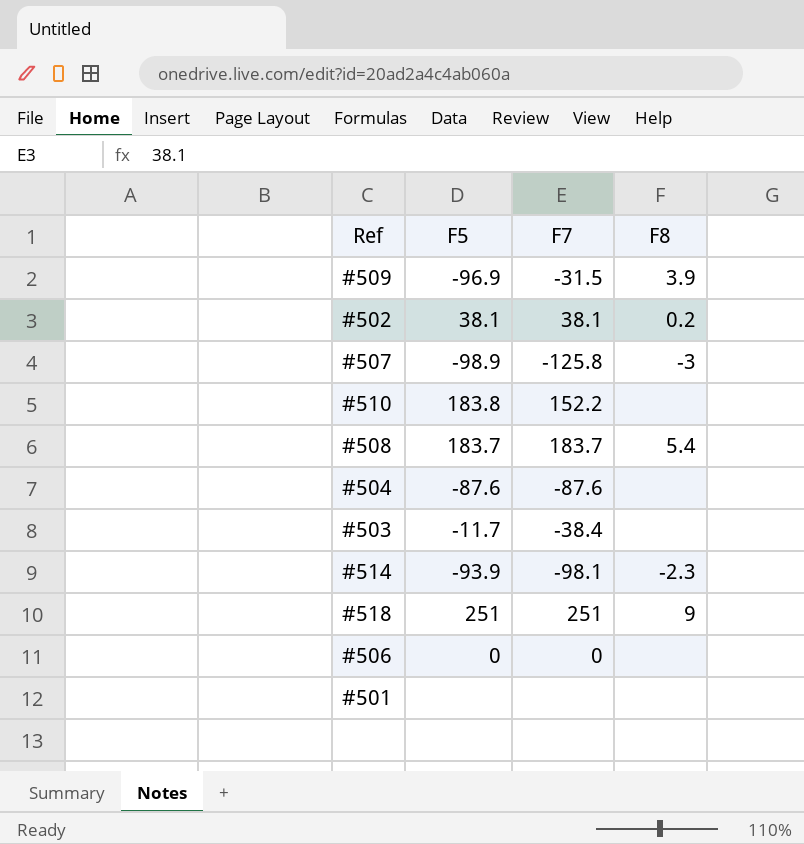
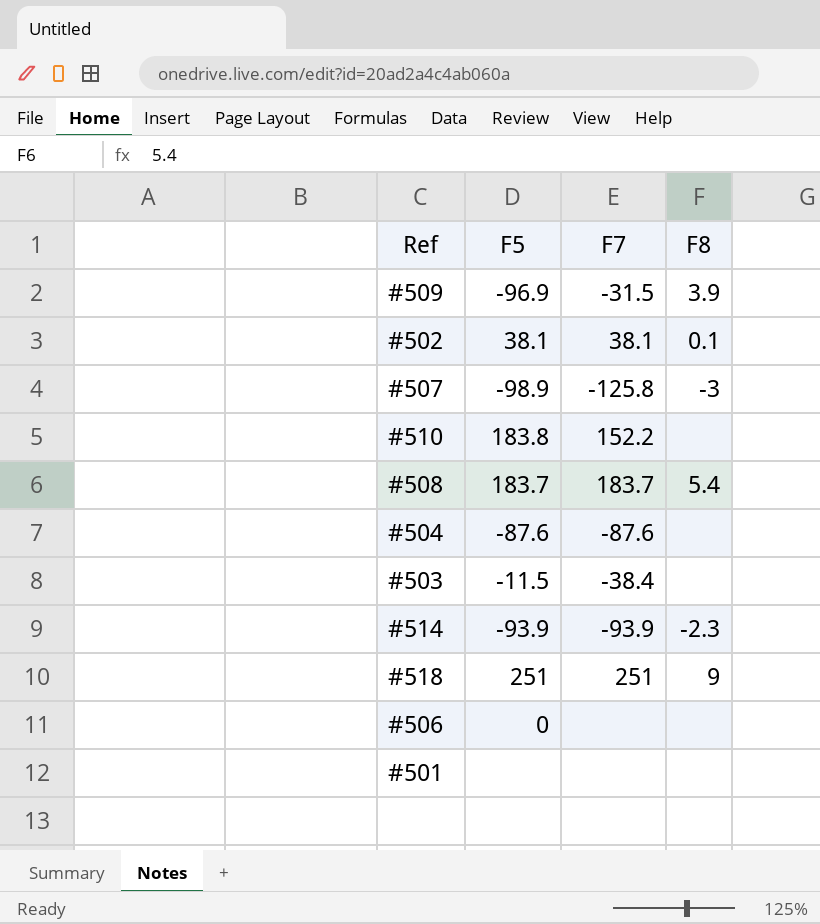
#502 | F8: 0.2 -> 0.1
#503 | F5: -11.7 -> -11.5
#514 | F7: -98.1 -> -93.9
#506 | F7: 0 -> none

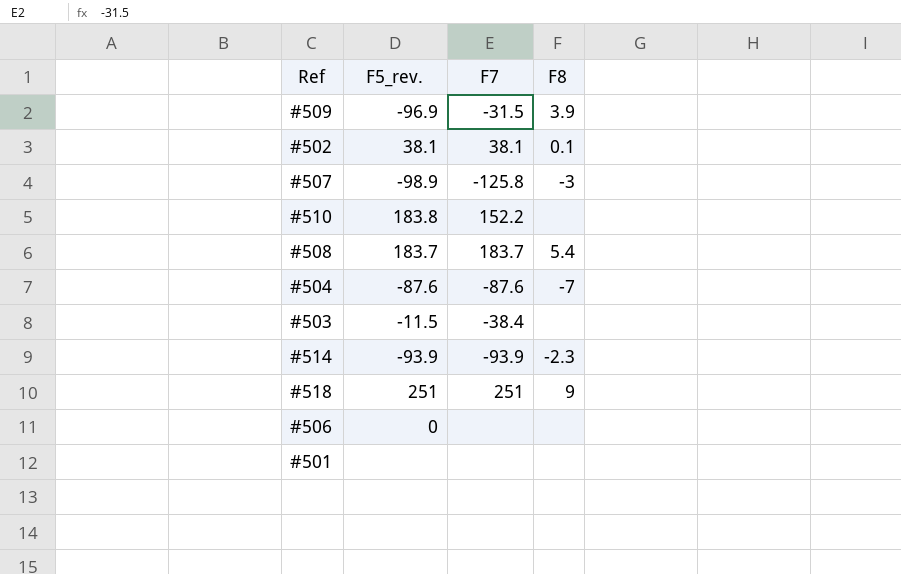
column name: F5 -> F5_rev.
#504 | F8: none -> -7

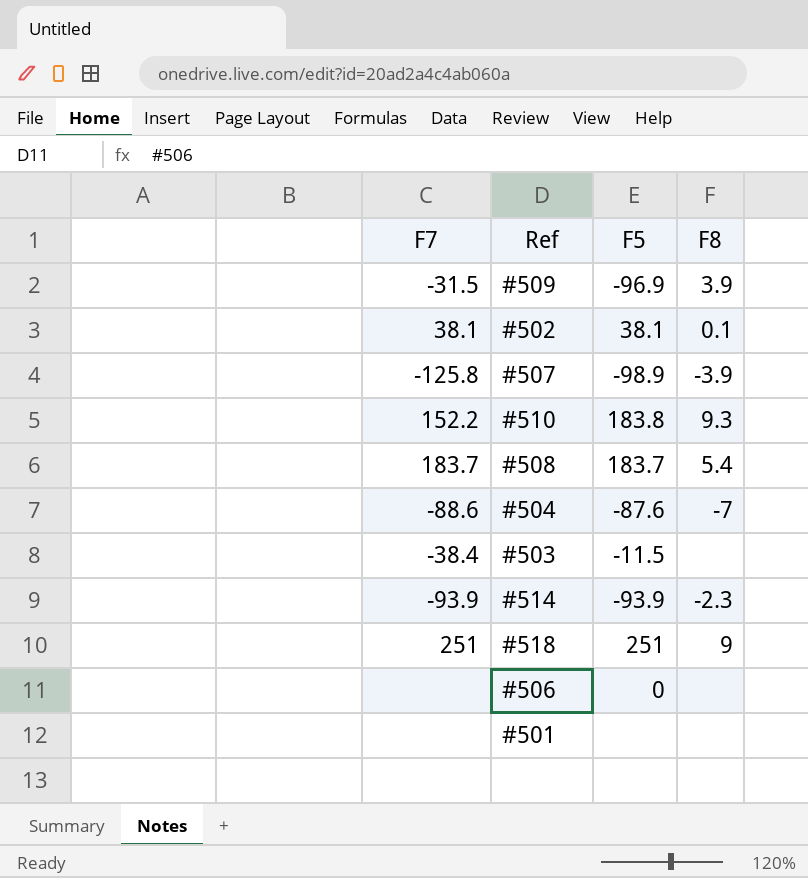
column F7 | position: 3 -> 1
column name: F5_rev. -> F5
#507 | F8: -3 -> -3.9
#510 | F8: none -> 9.3
#504 | F7: -87.6 -> -88.6

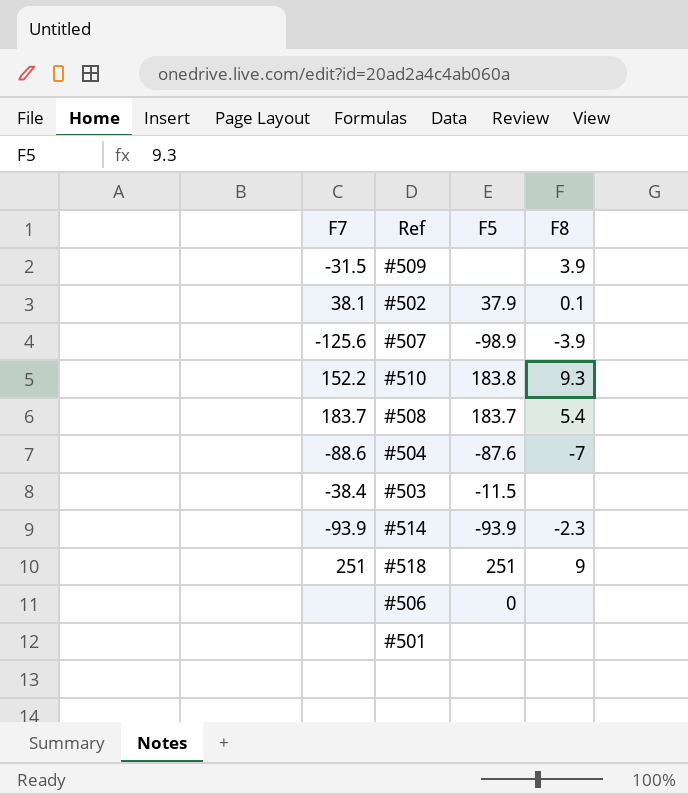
#509 | F5: -96.9 -> none
#502 | F5: 38.1 -> 37.9
#507 | F7: -125.8 -> -125.6

